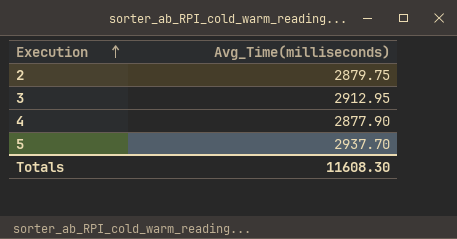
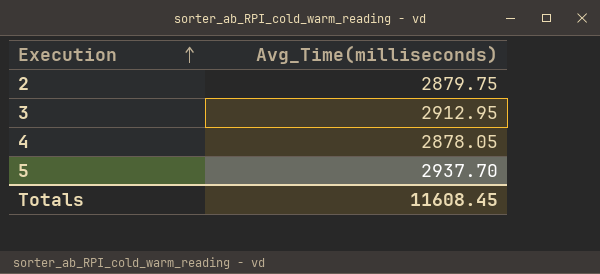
4 | Avg_Time(milliseconds): 2877.90 -> 2878.05
Totals | Avg_Time(milliseconds): 11608.30 -> 11608.45

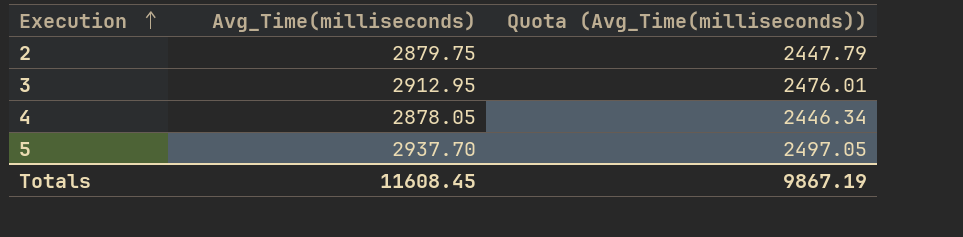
column Quota (Avg_Time(milliseconds)) | formula: none -> [Avg_Time(milliseconds)] * 0.85

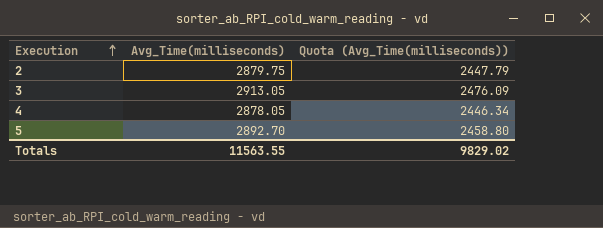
3 | Avg_Time(milliseconds): 2912.95 -> 2913.05
3 | Quota (Avg_Time(milliseconds)): 2476.01 -> 2476.09
5 | Avg_Time(milliseconds): 2937.70 -> 2892.70
5 | Quota (Avg_Time(milliseconds)): 2497.05 -> 2458.80
Totals | Avg_Time(milliseconds): 11608.45 -> 11563.55
Totals | Quota (Avg_Time(milliseconds)): 9867.19 -> 9829.02

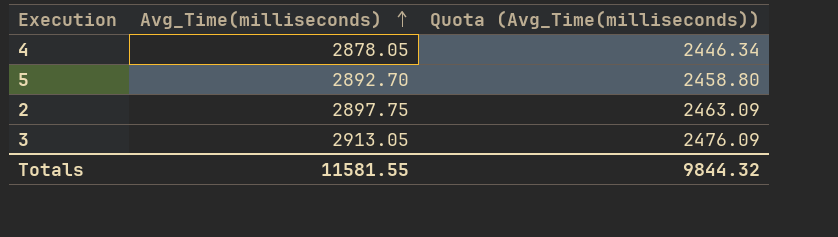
row order: Execution ascending -> Avg_Time(milliseconds) ascending
2 | Avg_Time(milliseconds): 2879.75 -> 2897.75
2 | Quota (Avg_Time(milliseconds)): 2447.79 -> 2463.09
Totals | Avg_Time(milliseconds): 11563.55 -> 11581.55
Totals | Quota (Avg_Time(milliseconds)): 9829.02 -> 9844.32

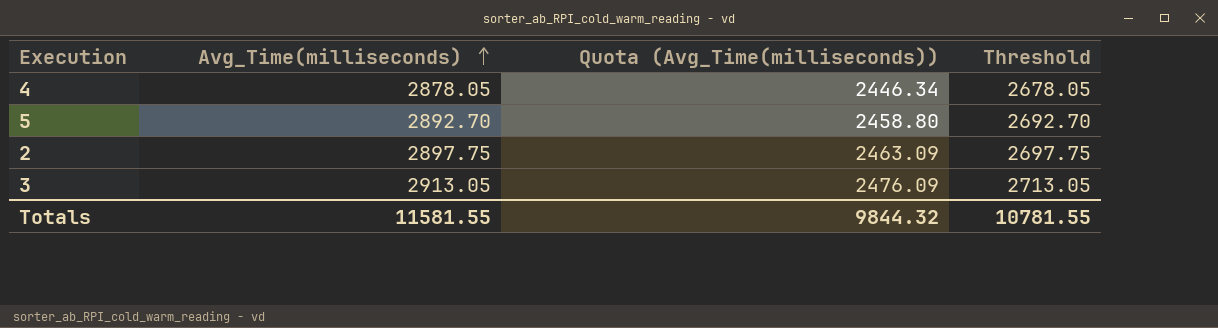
column Threshold | formula: none -> [Avg_Time(milliseconds)] - 200

